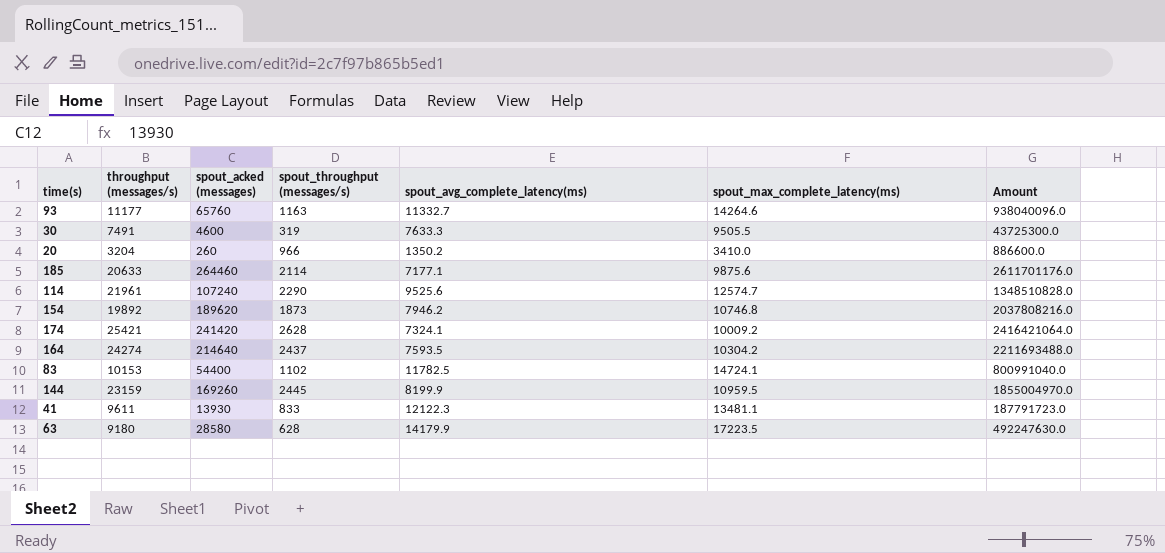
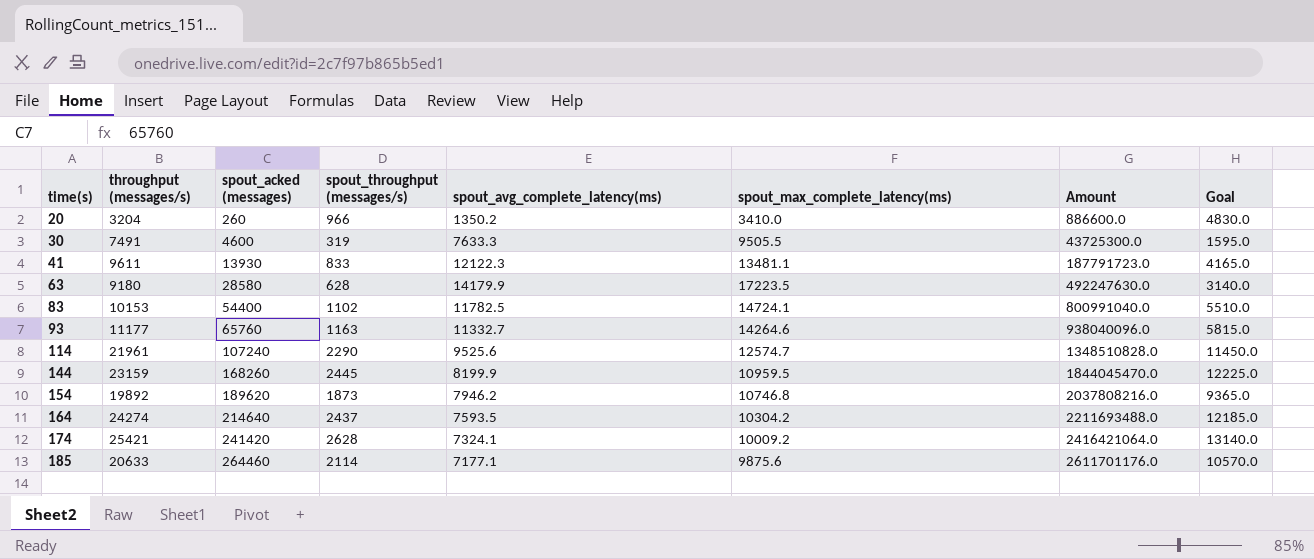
row order: none -> time(s) ascending
column Goal | formula: none -> [spout_throughput (messages/s)] * 5
144 | spout_acked (messages): 169260 -> 168260
144 | Amount: 1855004970.0 -> 1844045470.0

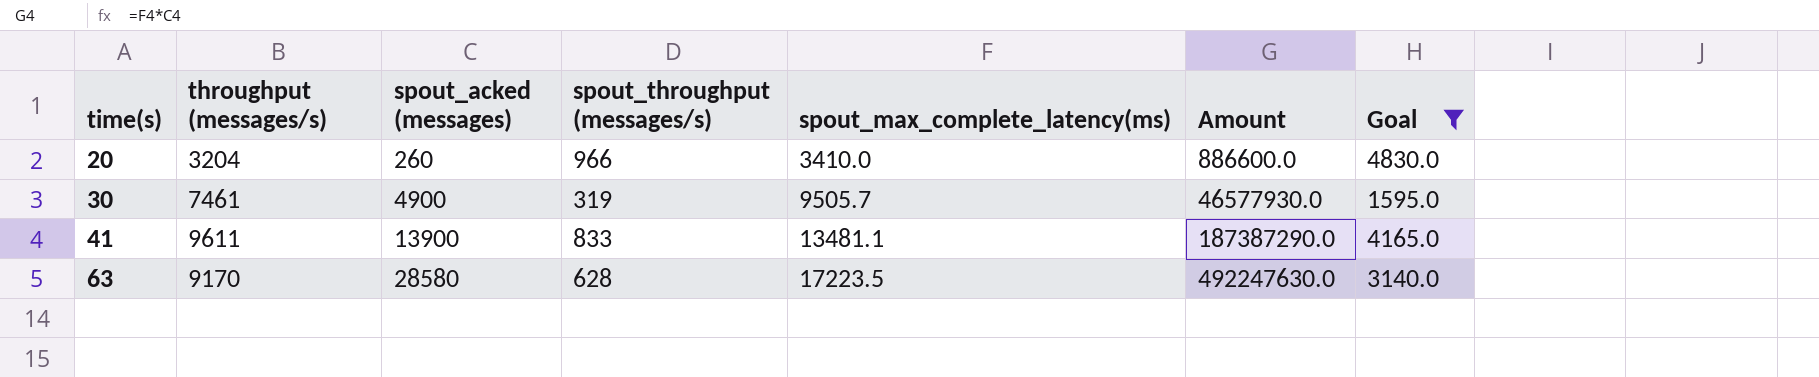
filter: none -> Goal <= 4830.0
column spout_avg_complete_latency(ms) | position: 5 -> none
30 | throughput (messages/s): 7491 -> 7461
30 | spout_acked (messages): 4600 -> 4900
30 | spout_max_complete_latency(ms): 9505.5 -> 9505.7
30 | Amount: 43725300.0 -> 46577930.0
41 | spout_acked (messages): 13930 -> 13900
41 | Amount: 187791723.0 -> 187387290.0
63 | throughput (messages/s): 9180 -> 9170

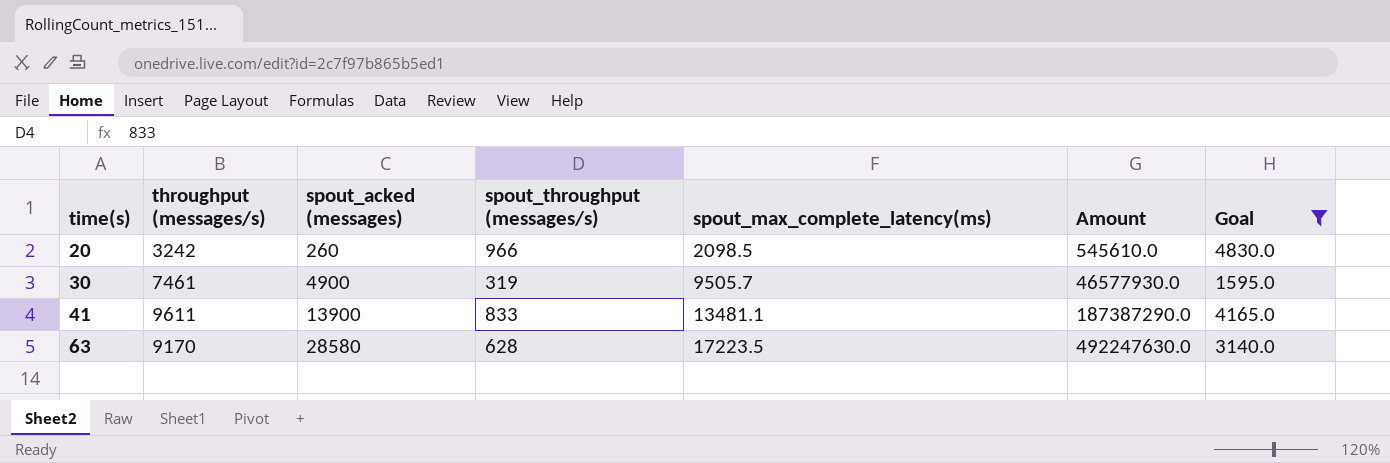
20 | throughput (messages/s): 3204 -> 3242
20 | spout_max_complete_latency(ms): 3410.0 -> 2098.5
20 | Amount: 886600.0 -> 545610.0

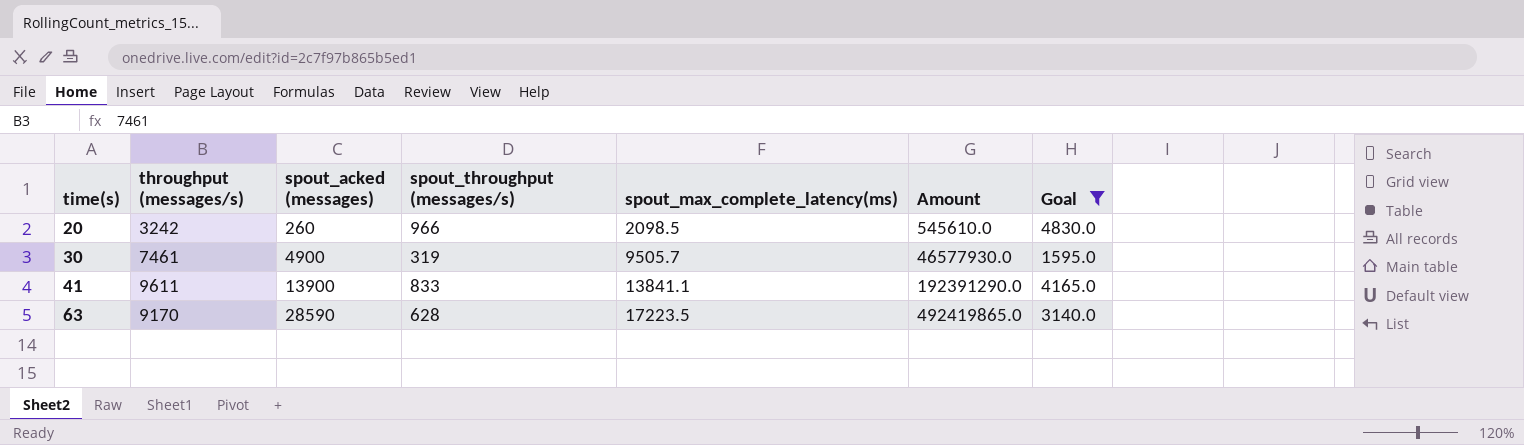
41 | spout_max_complete_latency(ms): 13481.1 -> 13841.1
41 | Amount: 187387290.0 -> 192391290.0
63 | spout_acked (messages): 28580 -> 28590
63 | Amount: 492247630.0 -> 492419865.0

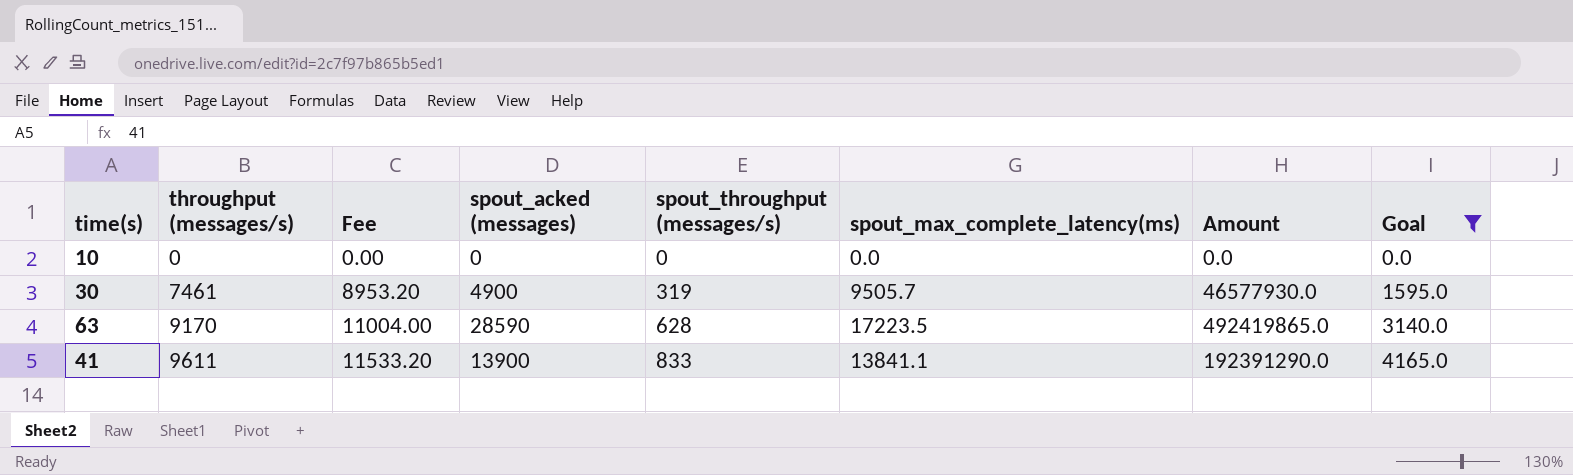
row order: time(s) ascending -> throughput (messages/s) ascending
column Fee | formula: none -> [throughput (messages/s)] * 1.2
row 20: 3242 | 260 | 966 | 2098.5 | 545610.0 | 4830.0 -> none
row 10: none -> 0 | 0.00 | 0 | 0 | 0.0 | 0.0 | 0.0

